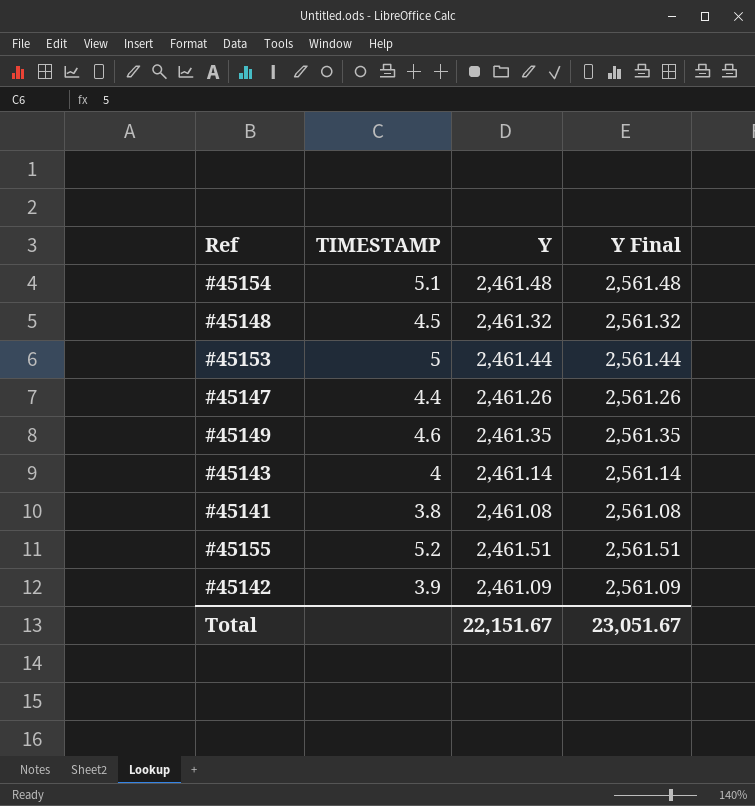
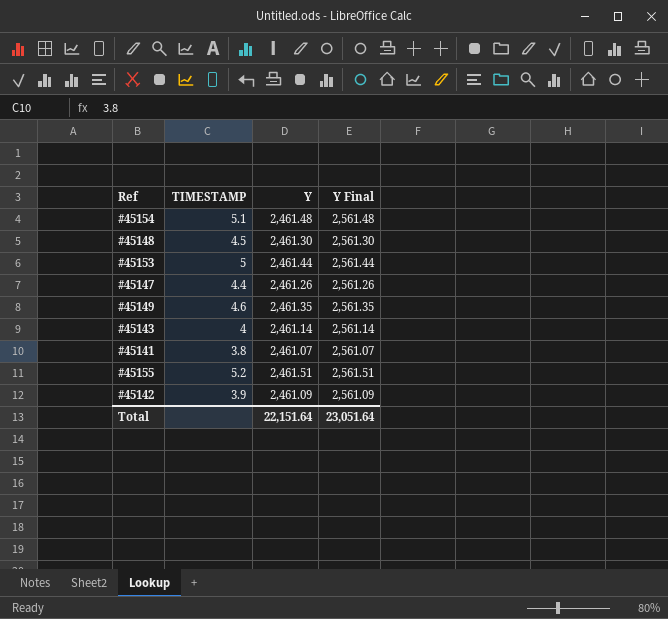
#45148 | Y: 2,461.32 -> 2,461.30
#45148 | Y Final: 2,561.32 -> 2,561.30
#45141 | Y: 2,461.08 -> 2,461.07
#45141 | Y Final: 2,561.08 -> 2,561.07
Total | Y: 22,151.67 -> 22,151.64
Total | Y Final: 23,051.67 -> 23,051.64

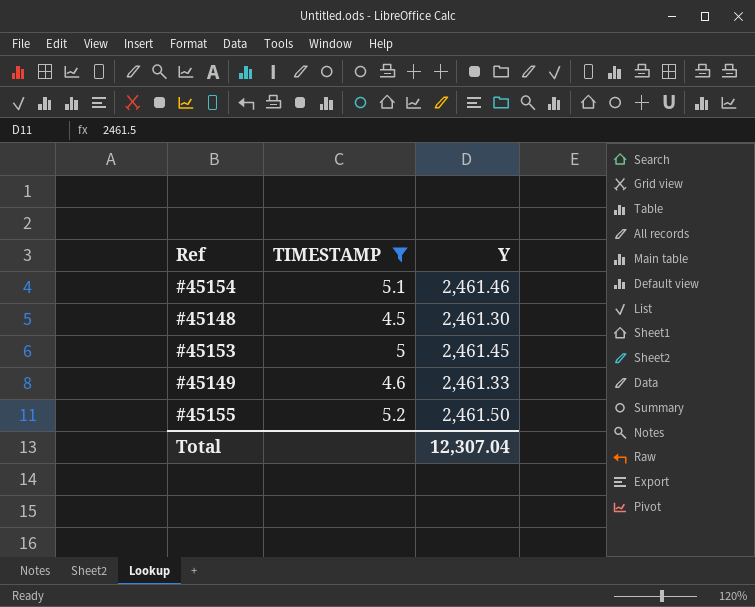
filter: none -> TIMESTAMP >= 4.5
column Y Final | formula: [Y] + 100 -> none
#45154 | Y: 2,461.48 -> 2,461.46
#45153 | Y: 2,461.44 -> 2,461.45
#45149 | Y: 2,461.35 -> 2,461.33
#45155 | Y: 2,461.51 -> 2,461.50
Total | Y: 22,151.64 -> 12,307.04

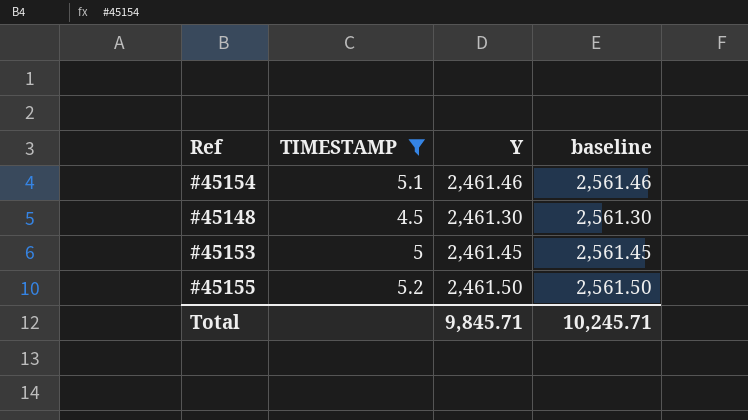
column baseline | formula: none -> [Y] + 100
row #45149: 4.6 | 2,461.33 -> none
Total | Y: 12,307.04 -> 9,845.71

